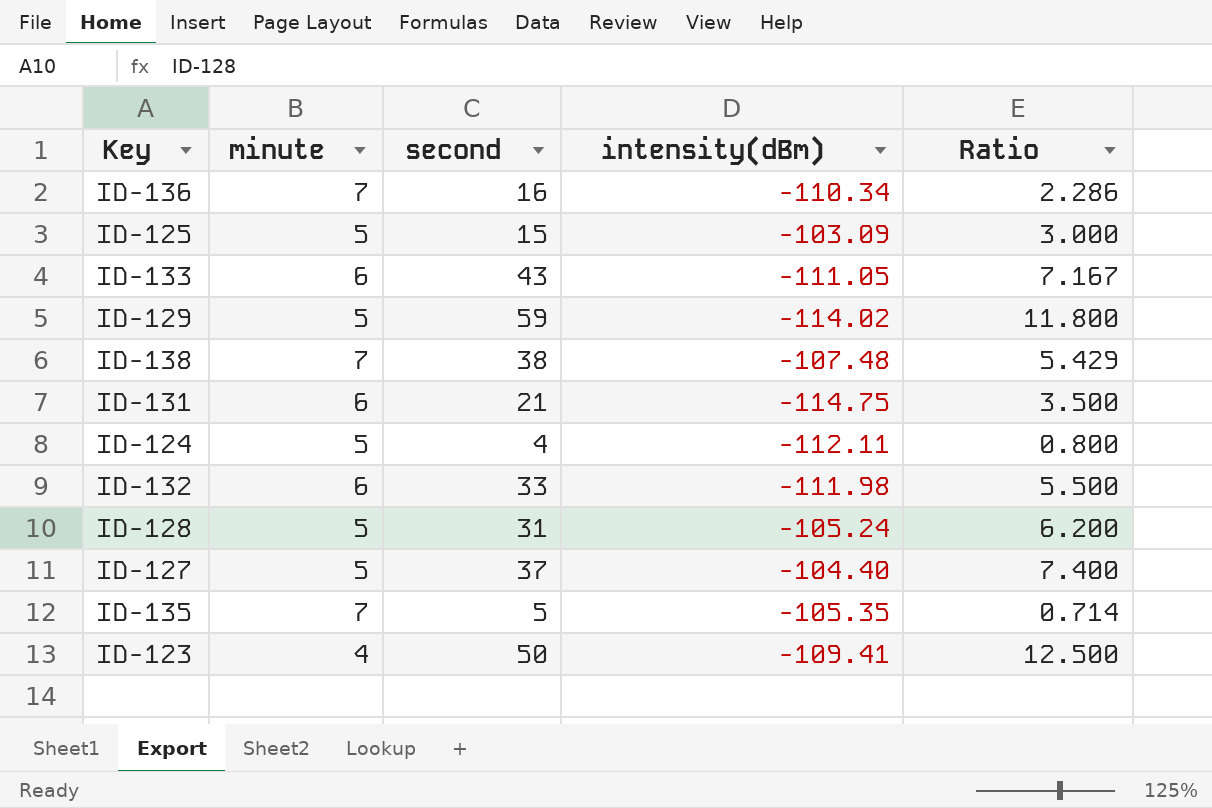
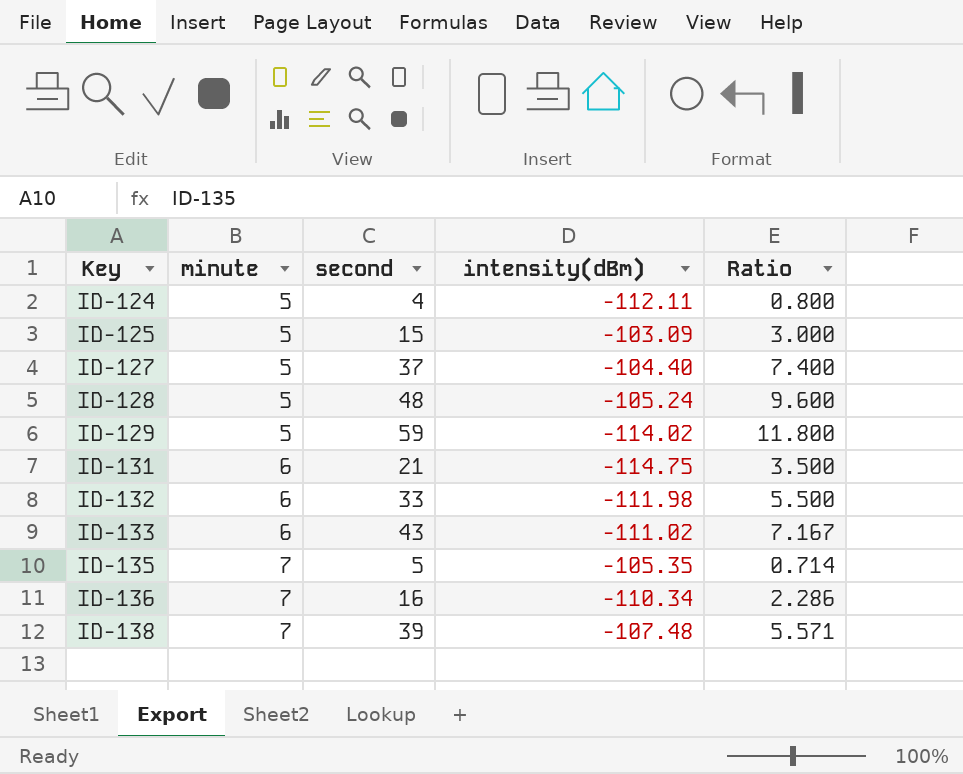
row order: none -> Key ascending
row ID-123: 4 | 50 | -109.41 | 12.500 -> none
ID-128 | second: 31 -> 48
ID-128 | Ratio: 6.200 -> 9.600
ID-133 | intensity(dBm): -111.05 -> -111.02
ID-138 | second: 38 -> 39
ID-138 | Ratio: 5.429 -> 5.571

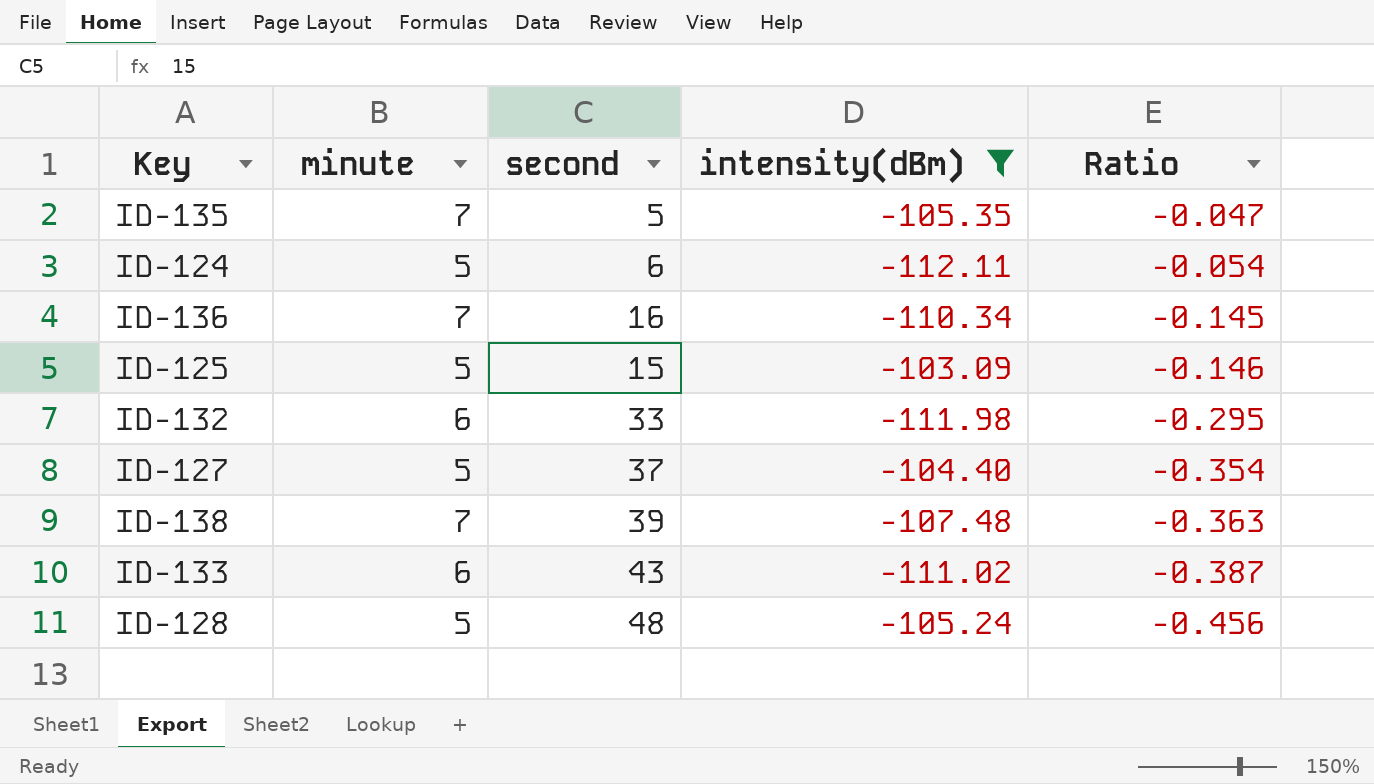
filter: none -> intensity(dBm) >= -112.11
row order: Key ascending -> Ratio descending
column Ratio | formula: [second] / [minute] -> [second] / [intensity(dBm)]
ID-124 | second: 4 -> 6

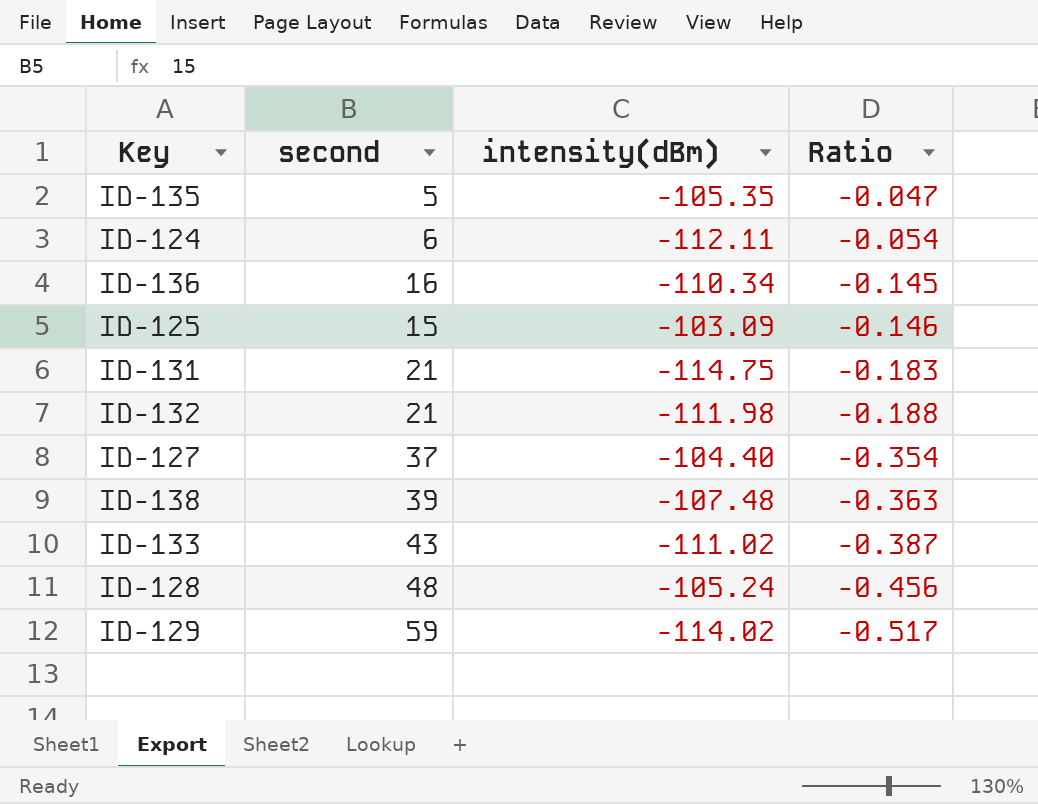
filter: intensity(dBm) >= -112.11 -> none
column minute | position: 2 -> none
ID-132 | second: 33 -> 21
ID-132 | Ratio: -0.295 -> -0.188

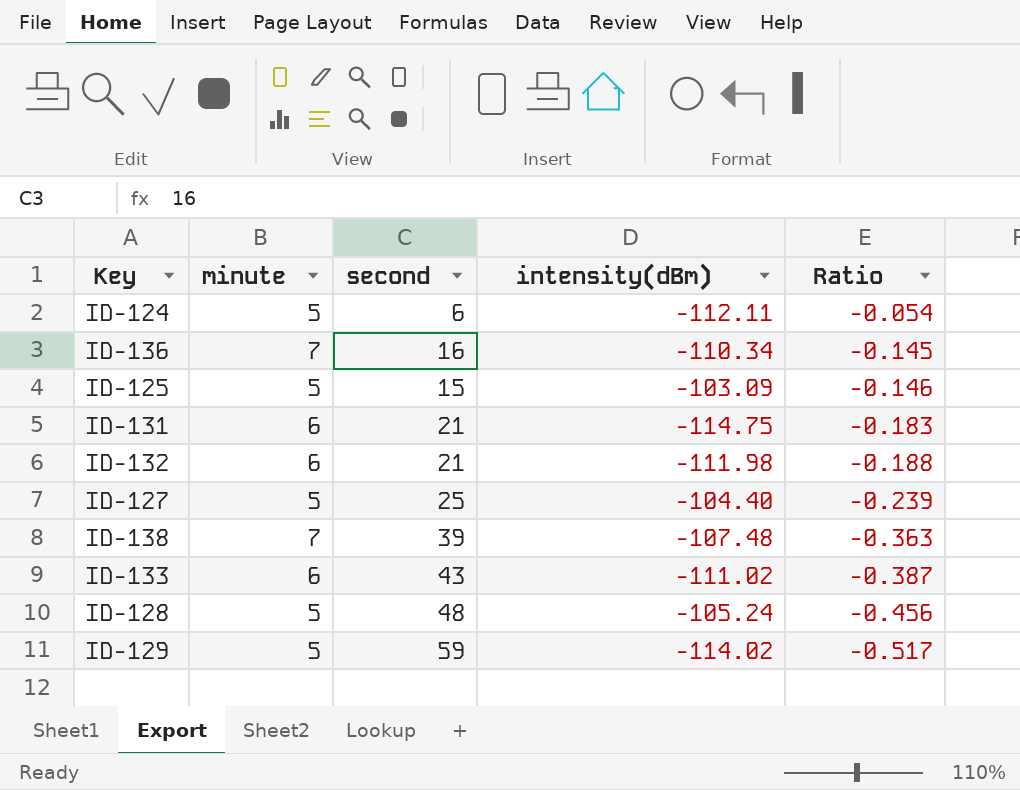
column minute | position: none -> 2
row ID-135: 5 | -105.35 | -0.047 -> none
ID-127 | second: 37 -> 25
ID-127 | Ratio: -0.354 -> -0.239

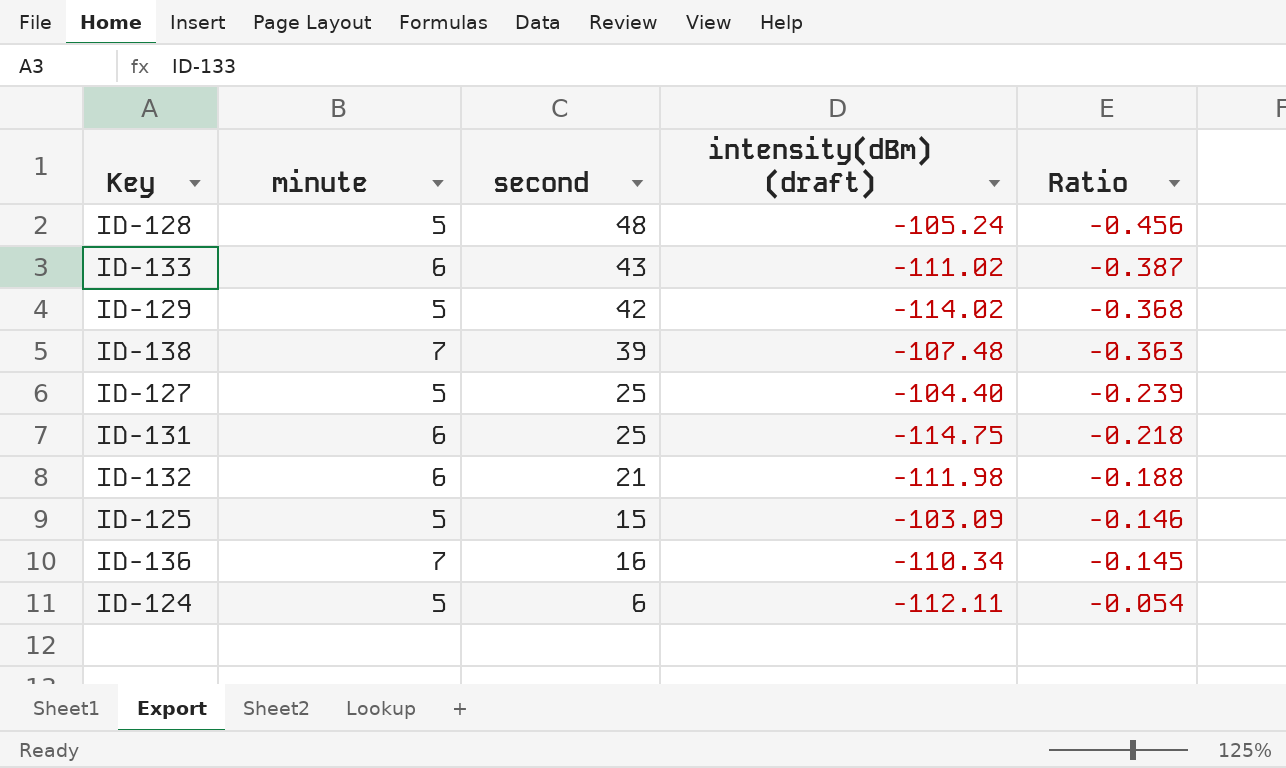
row order: Ratio descending -> Ratio ascending
column name: intensity(dBm) -> intensity(dBm) (draft)
ID-129 | second: 59 -> 42
ID-129 | Ratio: -0.517 -> -0.368
ID-131 | second: 21 -> 25
ID-131 | Ratio: -0.183 -> -0.218

